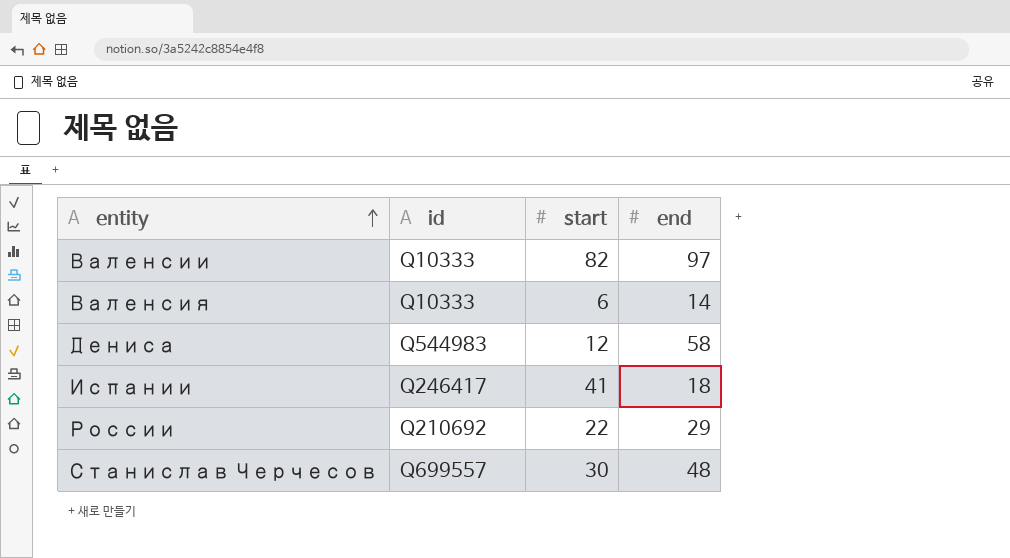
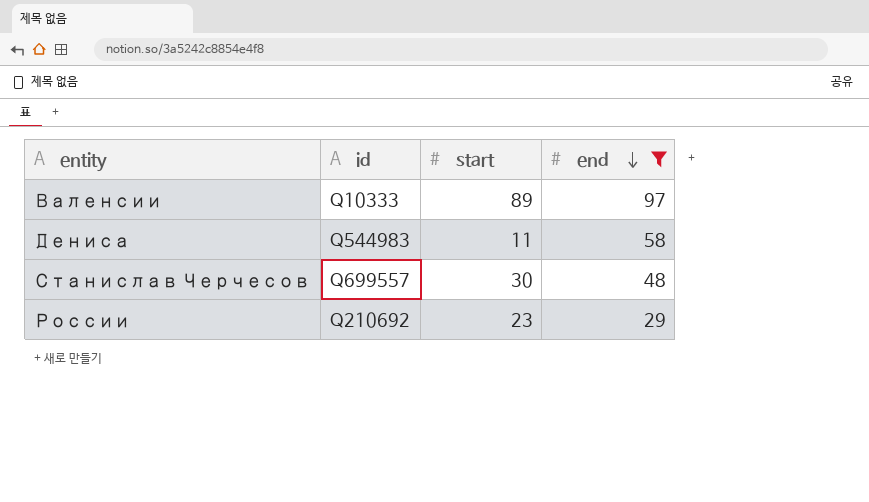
filter: none -> end >= 29
row order: entity ascending -> end descending
Валенсии | start: 82 -> 89
Дениса | start: 12 -> 11
России | start: 22 -> 23

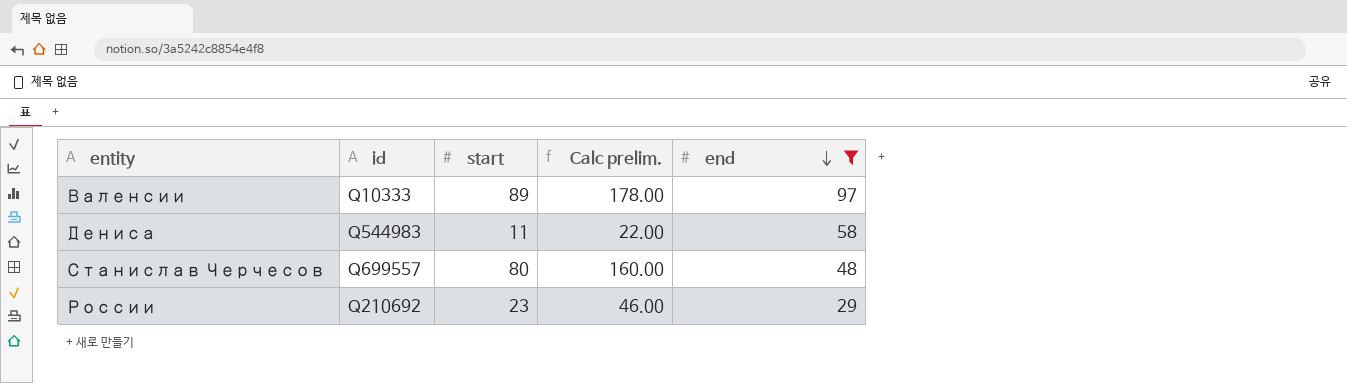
column Calc prelim. | formula: none -> [start] * 2
Станислав Черчесов | start: 30 -> 80

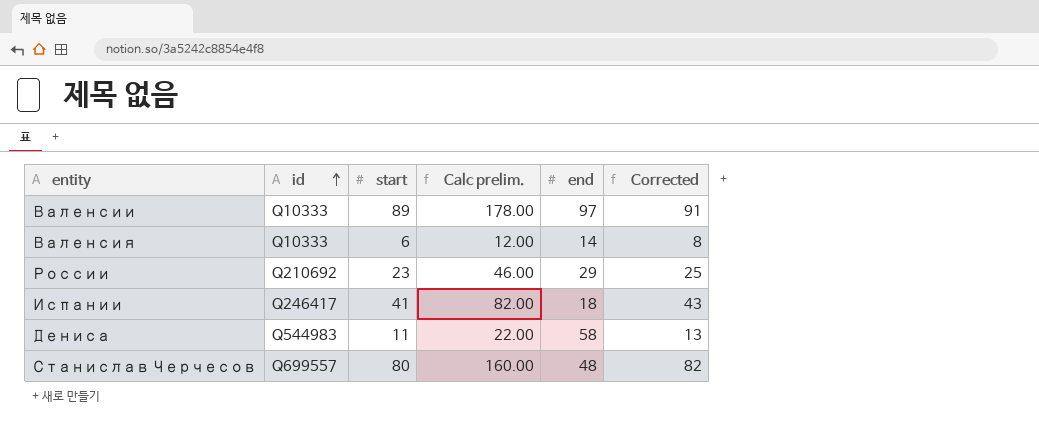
filter: end >= 29 -> none
row order: end descending -> id ascending
column Corrected | formula: none -> [start] + 2

